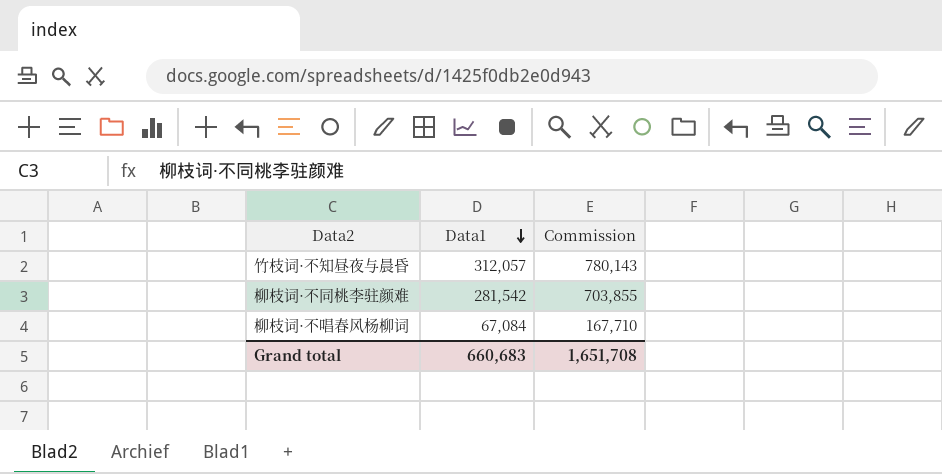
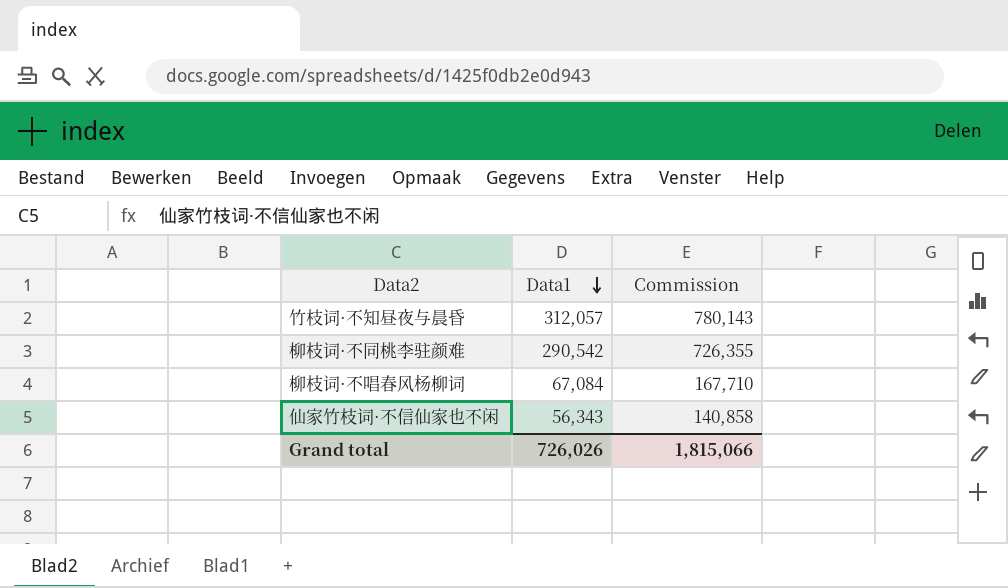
柳枝词·不同桃李驻颜难 | Data1: 281,542 -> 290,542
柳枝词·不同桃李驻颜难 | Commission: 703,855 -> 726,355
row 仙家竹枝词·不信仙家也不闲: none -> 56,343 | 140,858
Grand total | Data1: 660,683 -> 726,026
Grand total | Commission: 1,651,708 -> 1,815,066

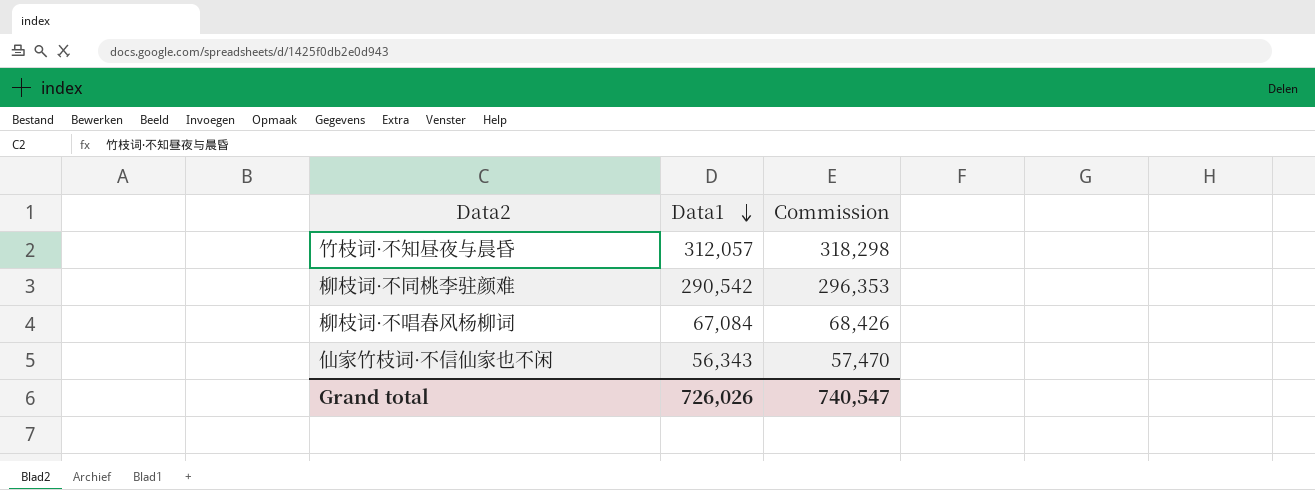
column Commission | formula: [Data1] * 2.5 -> [Data1] * 1.02
Grand total | Commission: 1,815,066 -> 740,547

